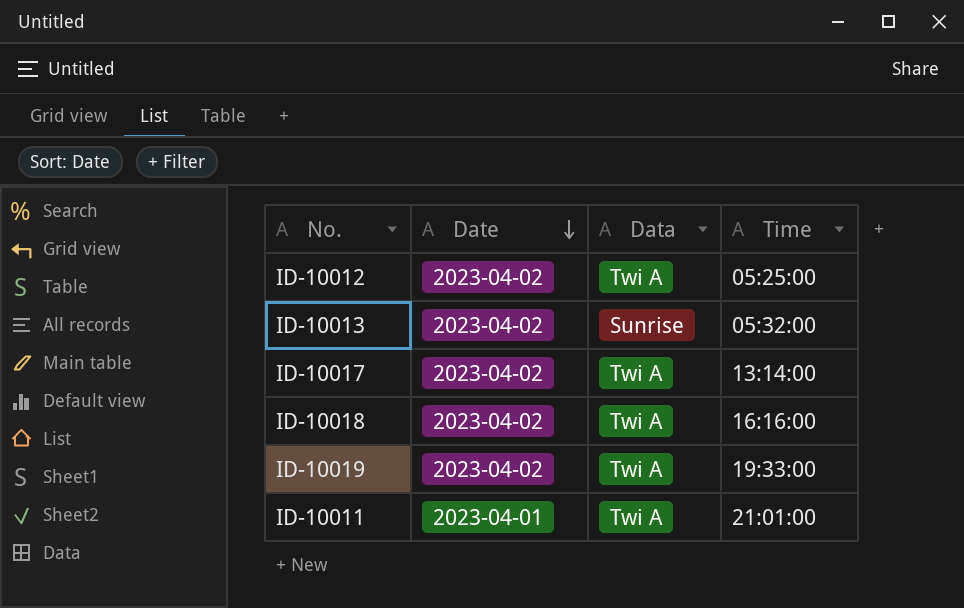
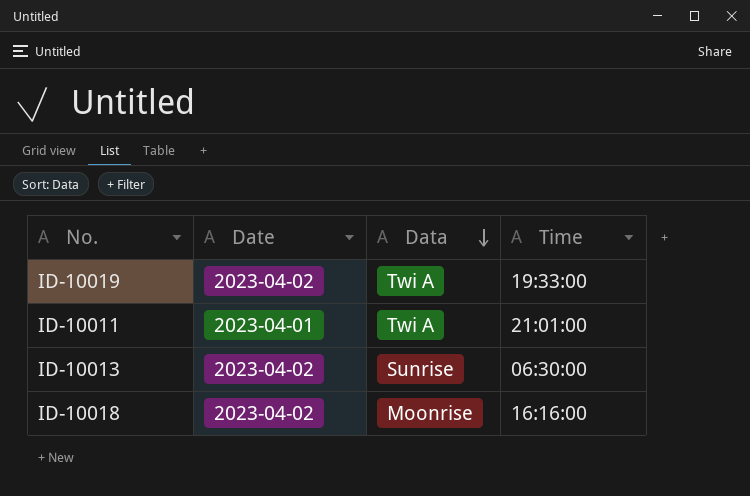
row order: Date descending -> Data descending
row ID-10012: 2023-04-02 | Twi A | 05:25:00 -> none
row ID-10017: 2023-04-02 | Twi A | 13:14:00 -> none
ID-10013 | Time: 05:32:00 -> 06:30:00
ID-10018 | Data: Twi A -> Moonrise

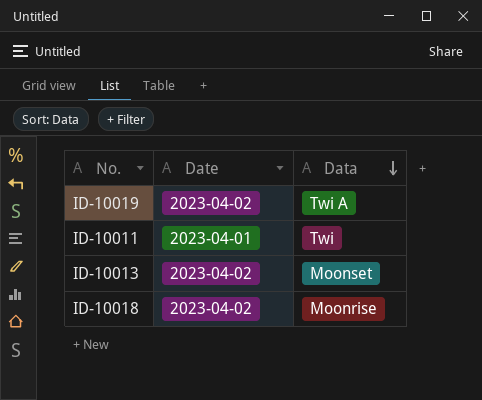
column Time | position: 4 -> none
ID-10011 | Data: Twi A -> Twi
ID-10013 | Data: Sunrise -> Moonset

